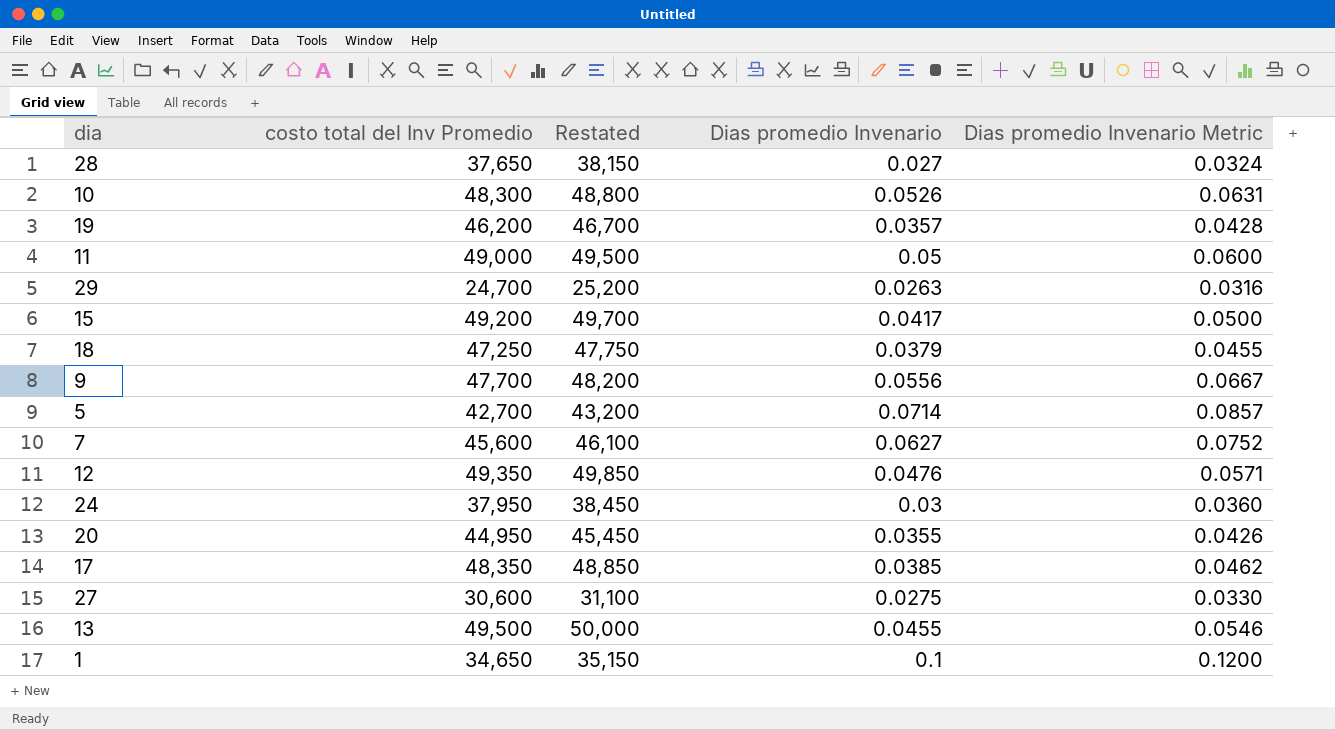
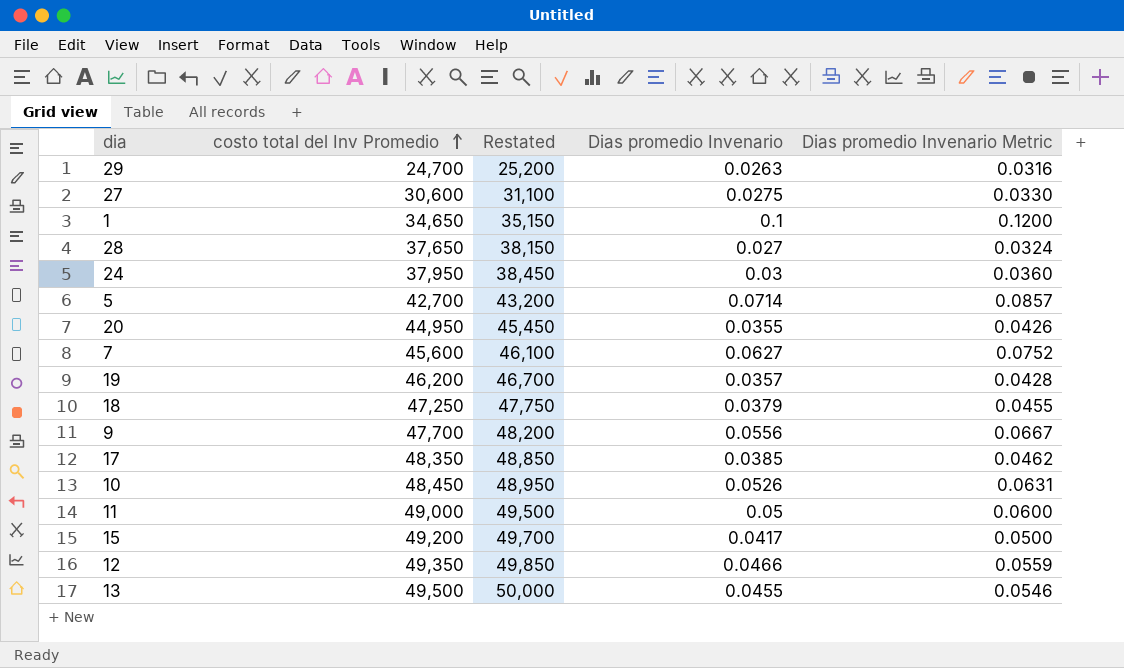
row order: none -> costo total del Inv Promedio ascending
10 | costo total del Inv Promedio: 48,300 -> 48,450
10 | Restated: 48,800 -> 48,950
12 | Dias promedio Invenario: 0.0476 -> 0.0466
12 | Dias promedio Invenario Metric: 0.0571 -> 0.0559

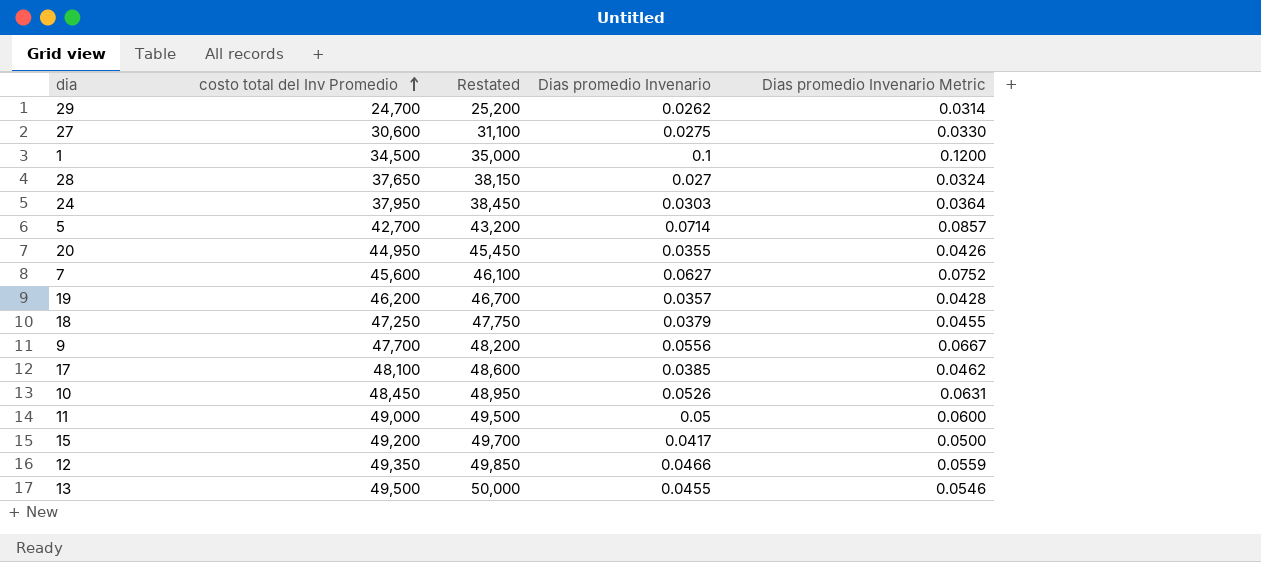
29 | Dias promedio Invenario: 0.0263 -> 0.0262
29 | Dias promedio Invenario Metric: 0.0316 -> 0.0314
1 | costo total del Inv Promedio: 34,650 -> 34,500
1 | Restated: 35,150 -> 35,000
24 | Dias promedio Invenario: 0.03 -> 0.0303
24 | Dias promedio Invenario Metric: 0.0360 -> 0.0364
17 | costo total del Inv Promedio: 48,350 -> 48,100
17 | Restated: 48,850 -> 48,600

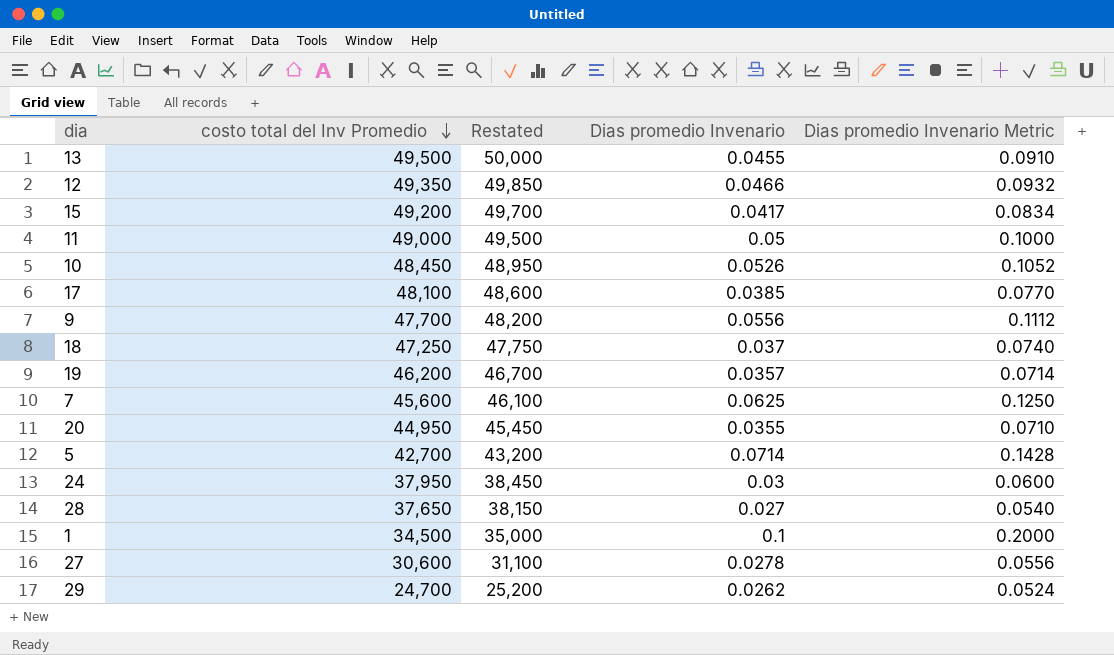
row order: costo total del Inv Promedio ascending -> costo total del Inv Promedio descending
column Dias promedio Invenario Metric | formula: [Dias promedio Invenario] * 1.2 -> [Dias promedio Invenario] * 2
18 | Dias promedio Invenario: 0.0379 -> 0.037
7 | Dias promedio Invenario: 0.0627 -> 0.0625
24 | Dias promedio Invenario: 0.0303 -> 0.03
27 | Dias promedio Invenario: 0.0275 -> 0.0278

